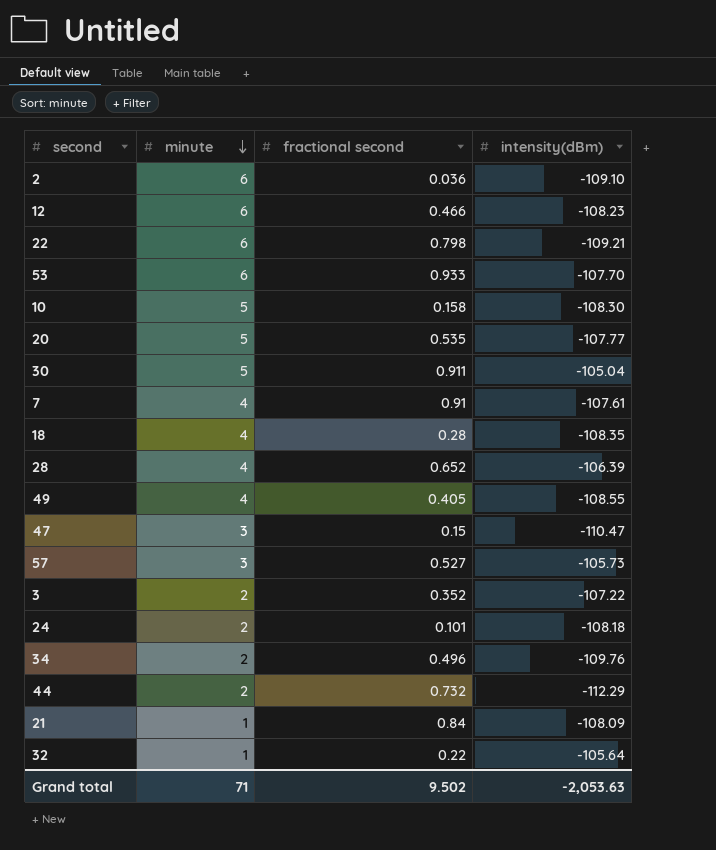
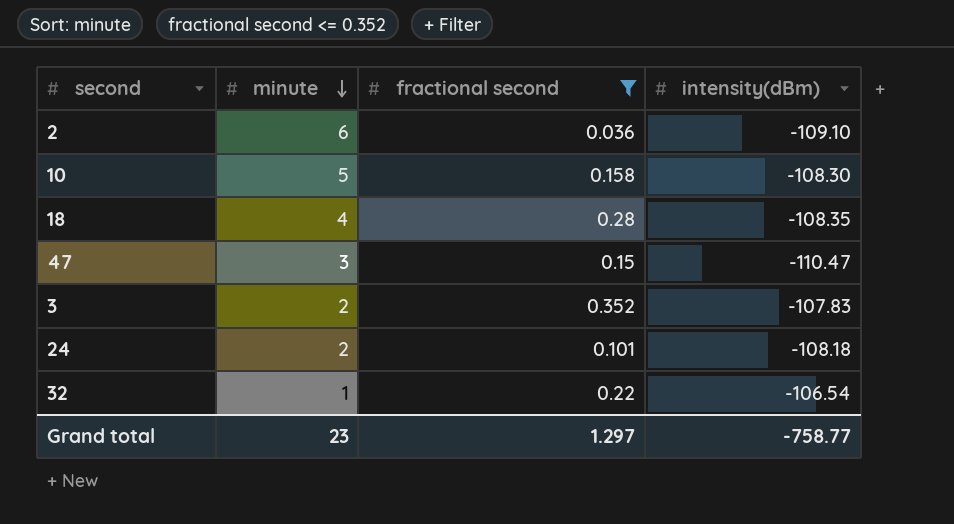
filter: none -> fractional second <= 0.352
3 | intensity(dBm): -107.22 -> -107.83
32 | intensity(dBm): -105.64 -> -106.54
Grand total | minute: 71 -> 23
Grand total | fractional second: 9.502 -> 1.297
Grand total | intensity(dBm): -2,053.63 -> -758.77

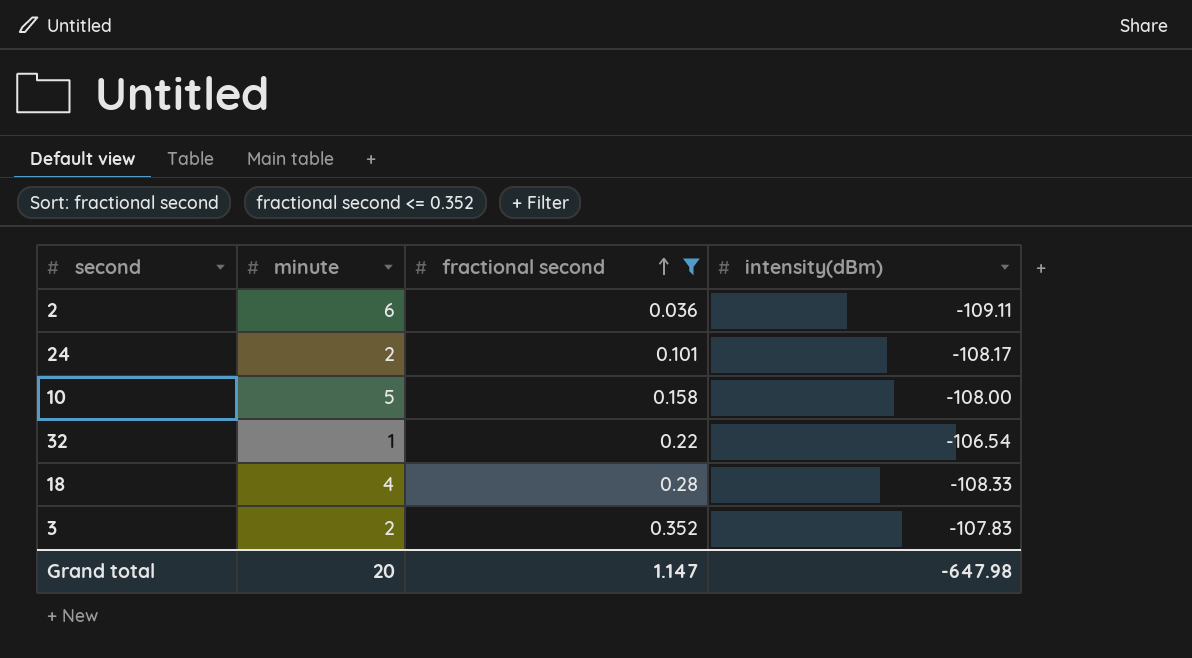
row order: minute descending -> fractional second ascending
row 47: 3 | 0.15 | -110.47 -> none
2 | intensity(dBm): -109.10 -> -109.11
24 | intensity(dBm): -108.18 -> -108.17
10 | intensity(dBm): -108.30 -> -108.00
18 | intensity(dBm): -108.35 -> -108.33
Grand total | minute: 23 -> 20
Grand total | fractional second: 1.297 -> 1.147
Grand total | intensity(dBm): -758.77 -> -647.98

